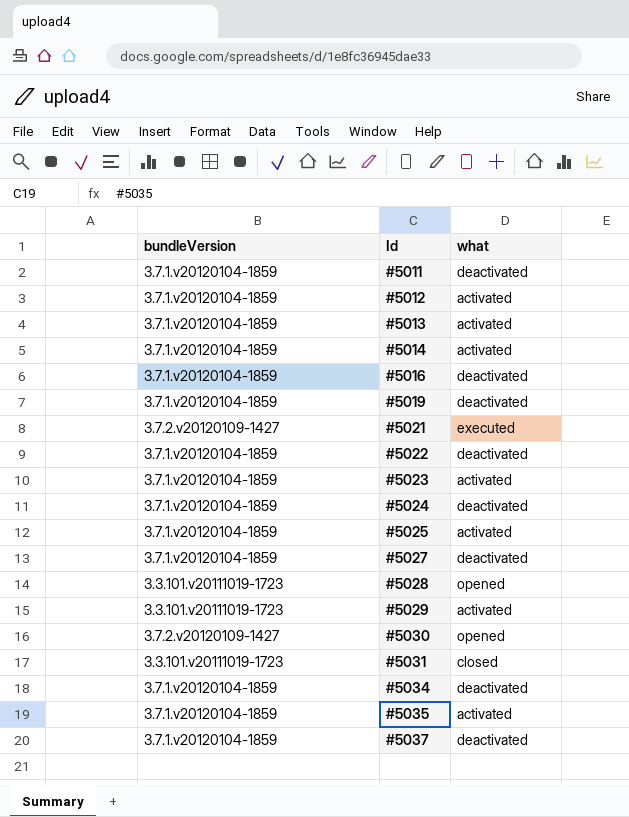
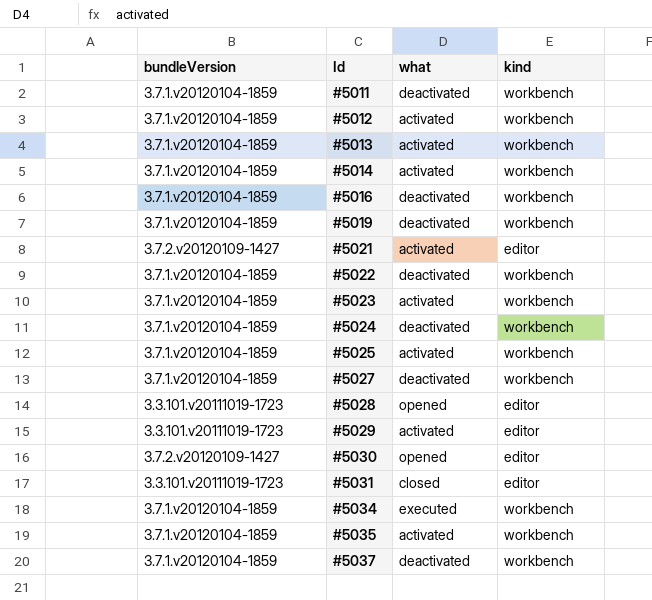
column kind | position: none -> 4
#5021 | what: executed -> activated
#5034 | what: deactivated -> executed

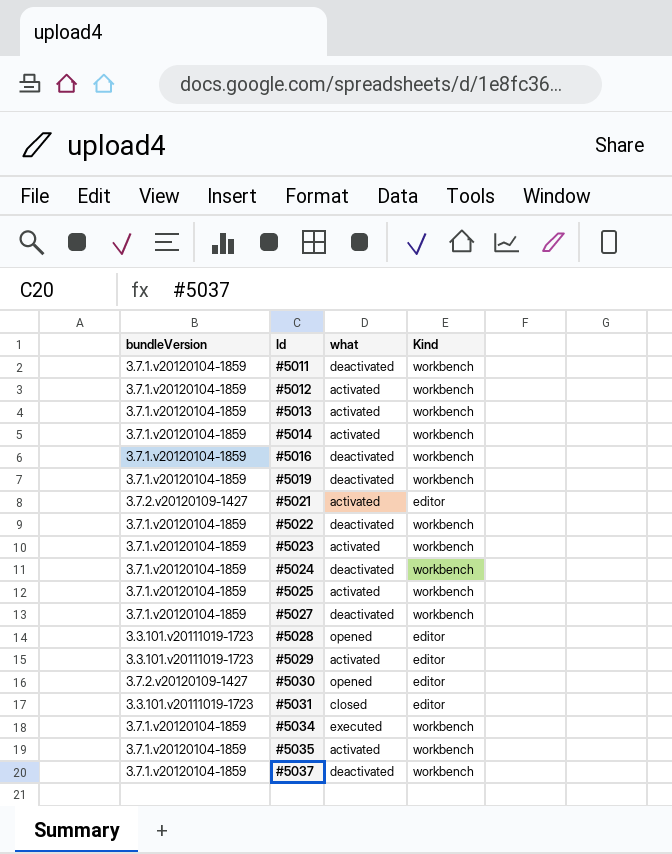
column name: kind -> Kind

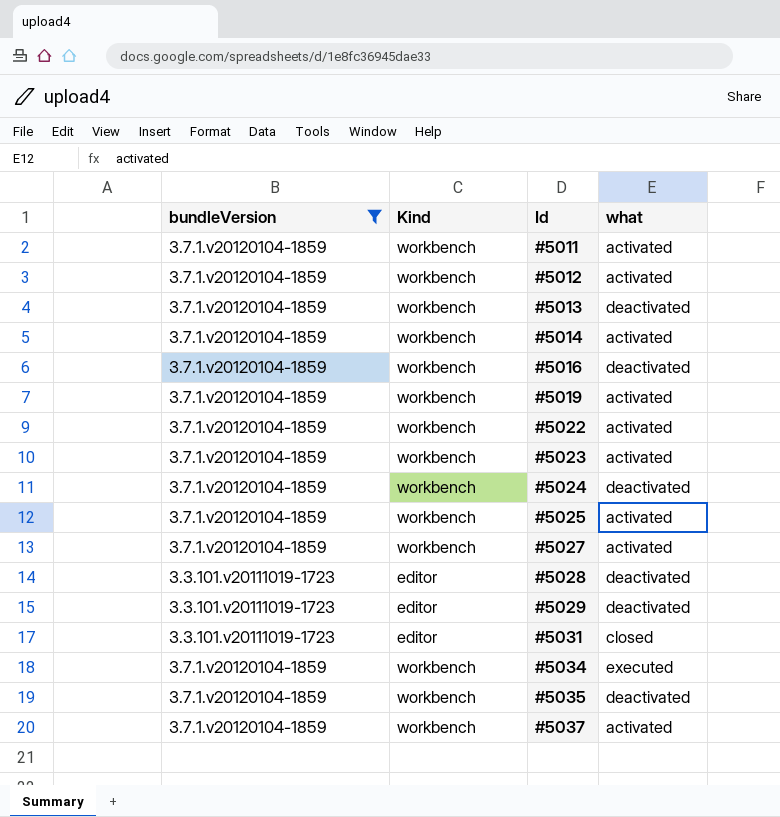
filter: none -> bundleVersion != 3.7.2.v20120109-1427
column Kind | position: 4 -> 2
#5011 | what: deactivated -> activated
#5013 | what: activated -> deactivated
#5019 | what: deactivated -> activated
#5022 | what: deactivated -> activated
#5027 | what: deactivated -> activated
#5028 | what: opened -> deactivated
#5029 | what: activated -> deactivated
#5035 | what: activated -> deactivated
#5037 | what: deactivated -> activated

